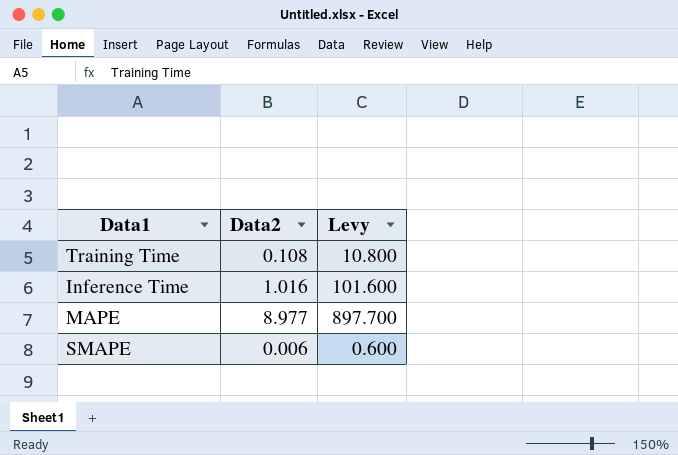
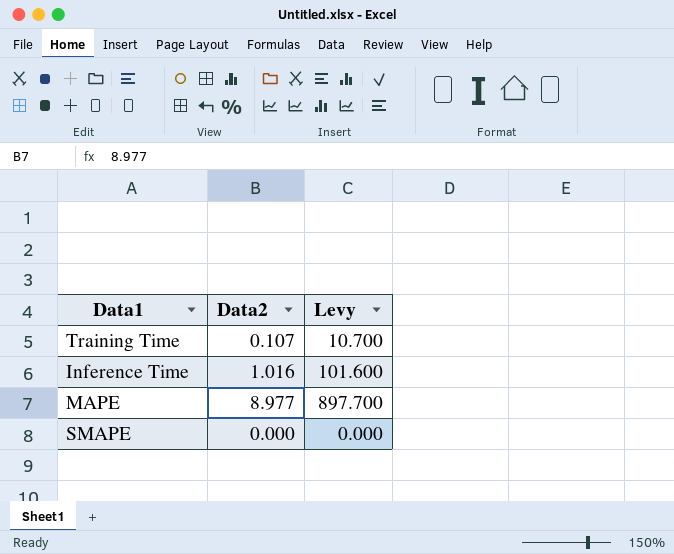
Training Time | Data2: 0.108 -> 0.107
Training Time | Levy: 10.800 -> 10.700
SMAPE | Data2: 0.006 -> 0.000
SMAPE | Levy: 0.600 -> 0.000

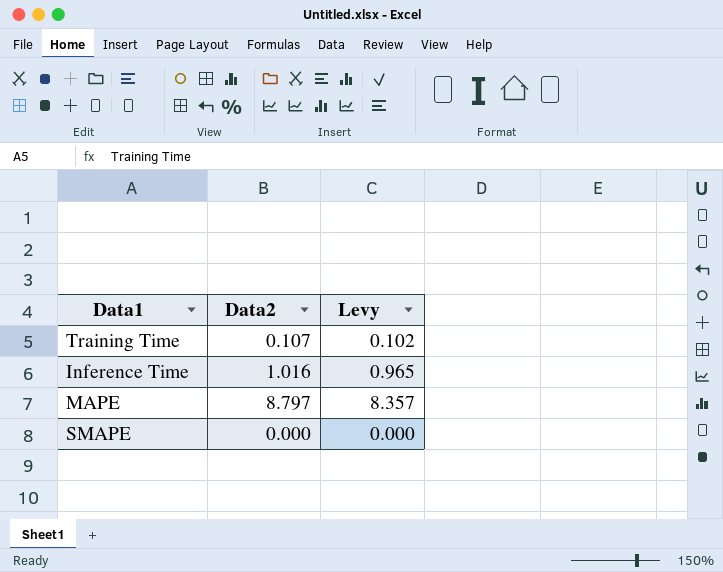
column Levy | formula: [Data2] * 100 -> [Data2] * 0.95
MAPE | Data2: 8.977 -> 8.797

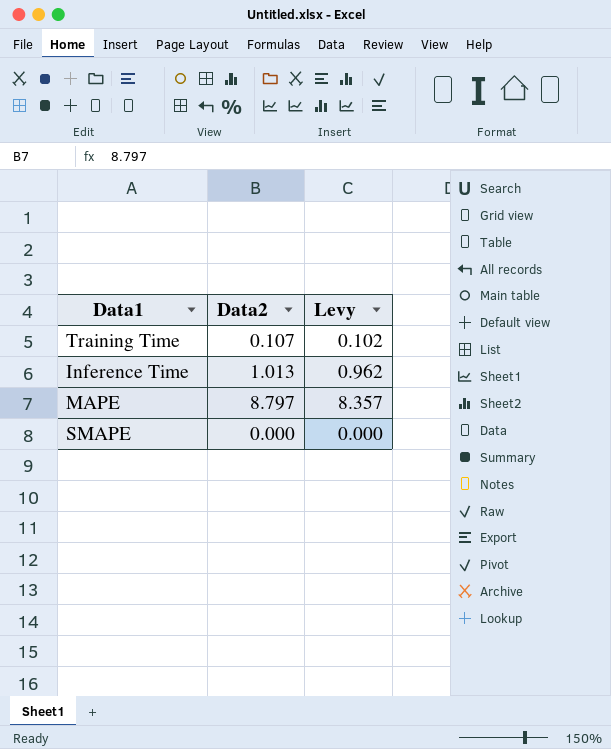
Inference Time | Data2: 1.016 -> 1.013
Inference Time | Levy: 0.965 -> 0.962

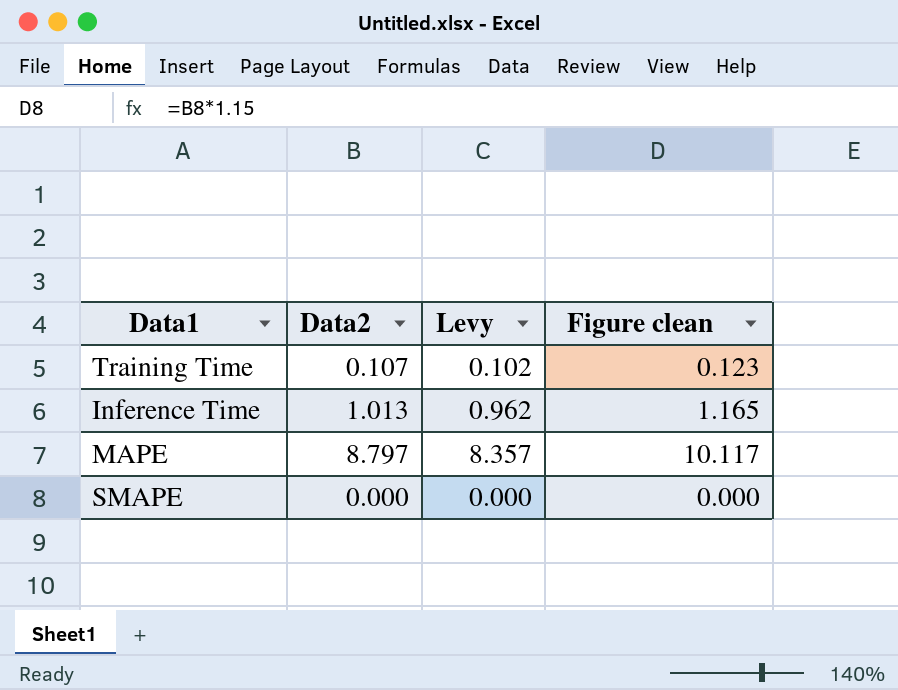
column Figure clean | formula: none -> [Data2] * 1.15

